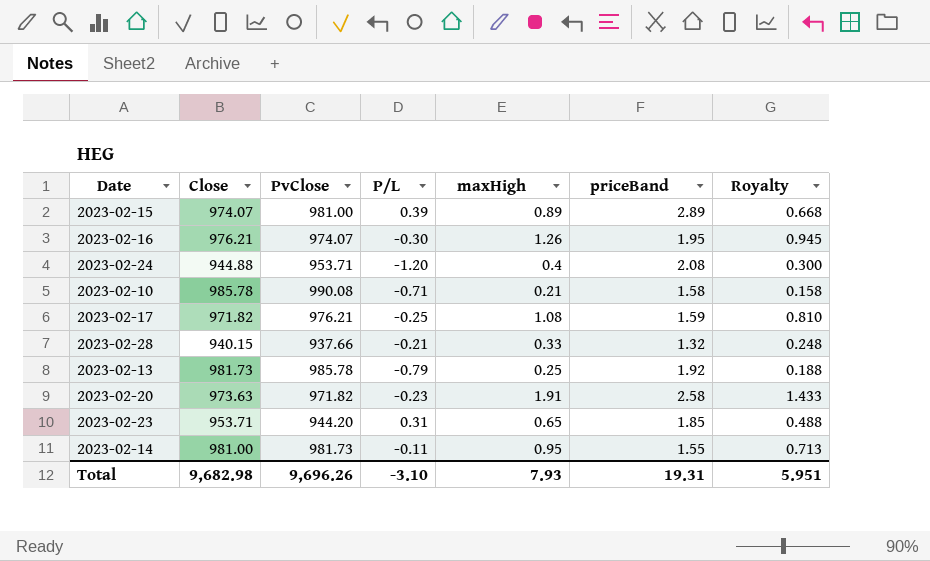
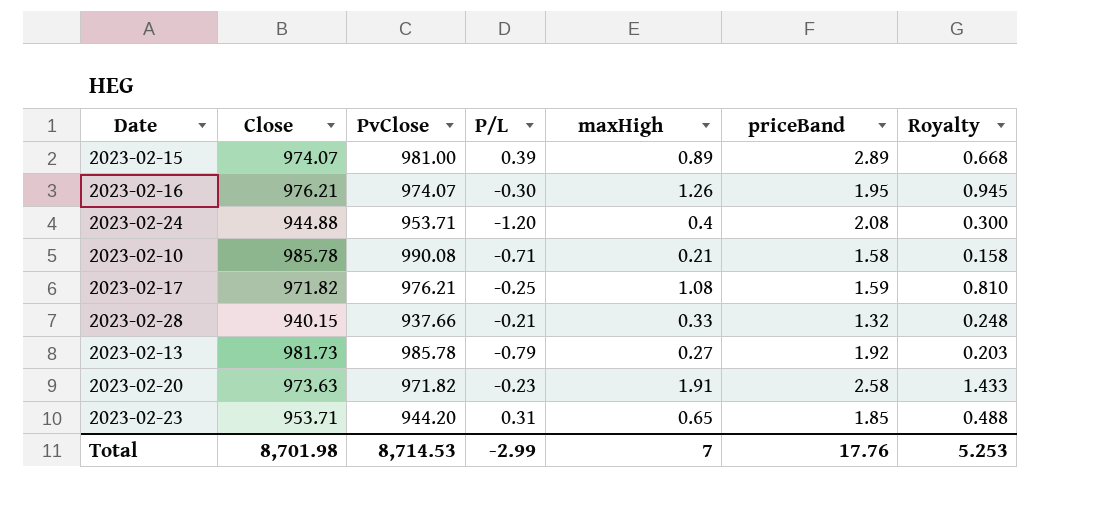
row 2023-02-14: 981.00 | 981.73 | -0.11 | 0.95 | 1.55 | 0.713 -> none
2023-02-13 | maxHigh: 0.25 -> 0.27
2023-02-13 | Royalty: 0.188 -> 0.203
Total | Close: 9,682.98 -> 8,701.98
Total | PvClose: 9,696.26 -> 8,714.53
Total | P/L: -3.10 -> -2.99
Total | maxHigh: 7.93 -> 7
Total | priceBand: 19.31 -> 17.76
Total | Royalty: 5.951 -> 5.253

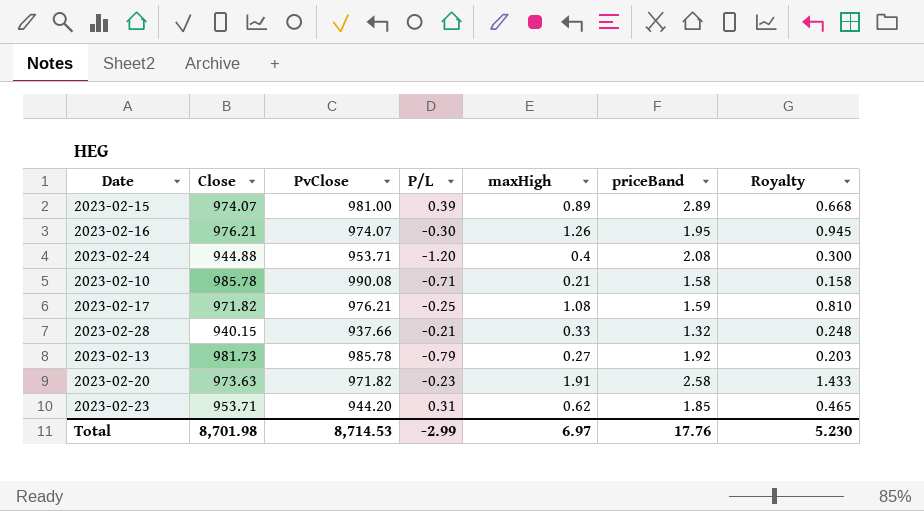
2023-02-23 | maxHigh: 0.65 -> 0.62
2023-02-23 | Royalty: 0.488 -> 0.465
Total | maxHigh: 7 -> 6.97
Total | Royalty: 5.253 -> 5.230

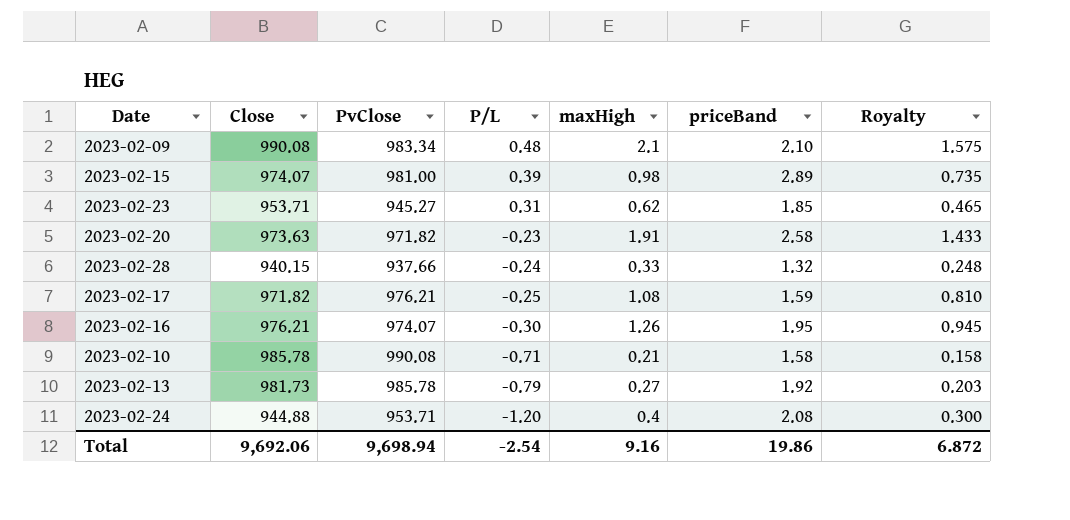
row order: none -> P/L descending
row 2023-02-09: none -> 990.08 | 983.34 | 0.48 | 2.1 | 2.10 | 1.575
2023-02-15 | maxHigh: 0.89 -> 0.98
2023-02-15 | Royalty: 0.668 -> 0.735
2023-02-23 | PvClose: 944.20 -> 945.27
2023-02-28 | P/L: -0.21 -> -0.24
Total | Close: 8,701.98 -> 9,692.06
Total | PvClose: 8,714.53 -> 9,698.94
Total | P/L: -2.99 -> -2.54
Total | maxHigh: 6.97 -> 9.16
Total | priceBand: 17.76 -> 19.86
Total | Royalty: 5.230 -> 6.872

